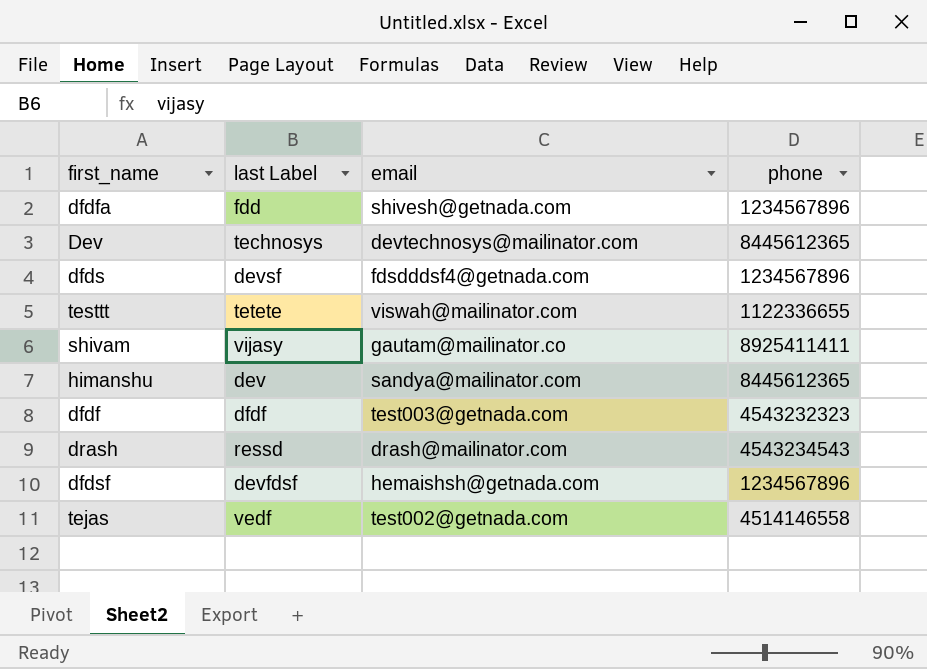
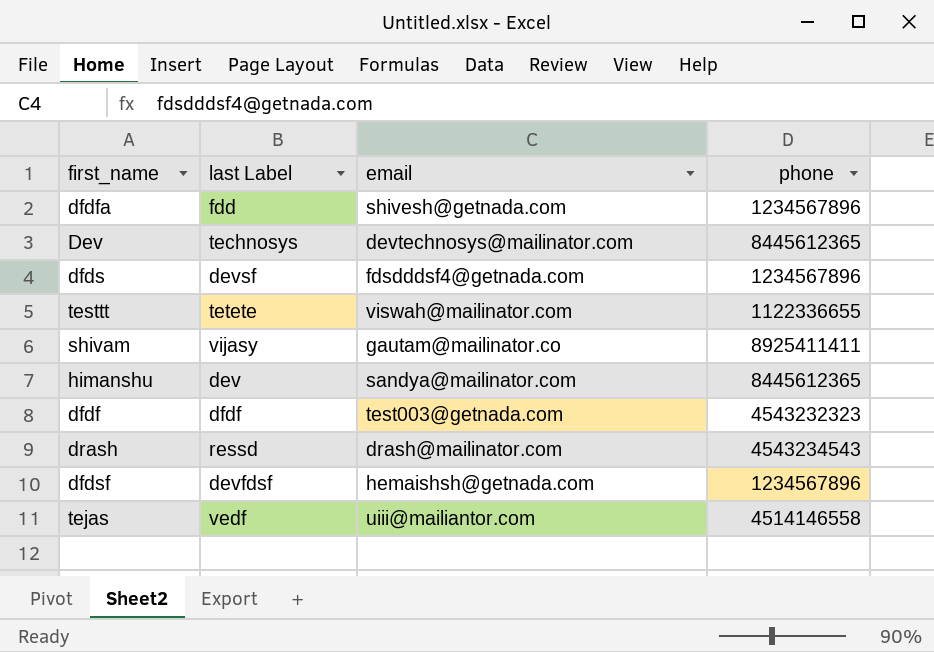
tejas | email: test002@getnada.com -> uiii@mailiantor.com

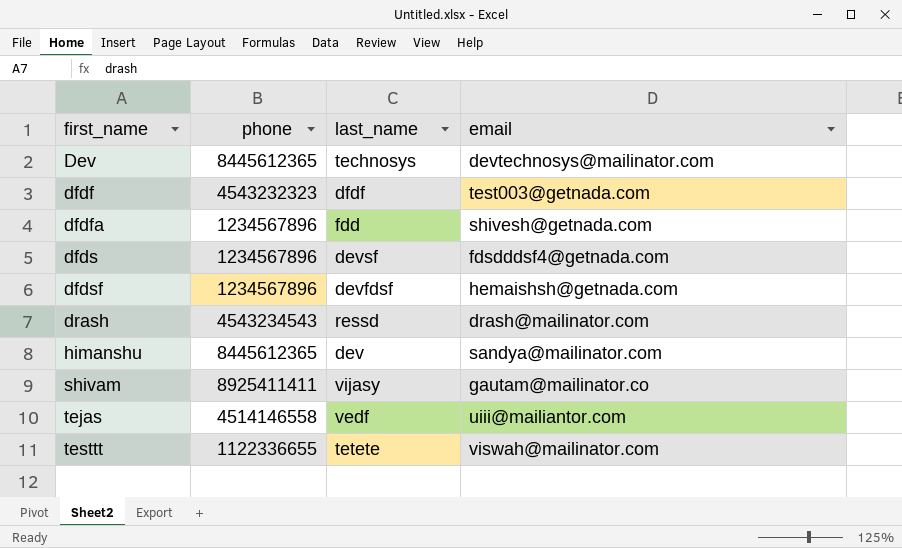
row order: none -> first_name ascending
column phone | position: 4 -> 2
column name: last Label -> last_name

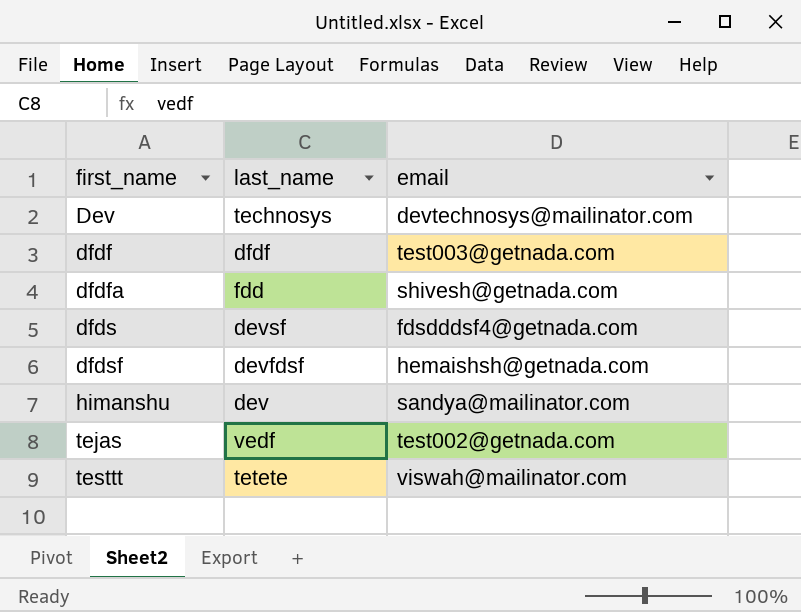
column phone | position: 2 -> none
row drash: 4543234543 | ressd | drash@mailinator.com -> none
row shivam: 8925411411 | vijasy | gautam@mailinator.co -> none
tejas | email: uiii@mailiantor.com -> test002@getnada.com

